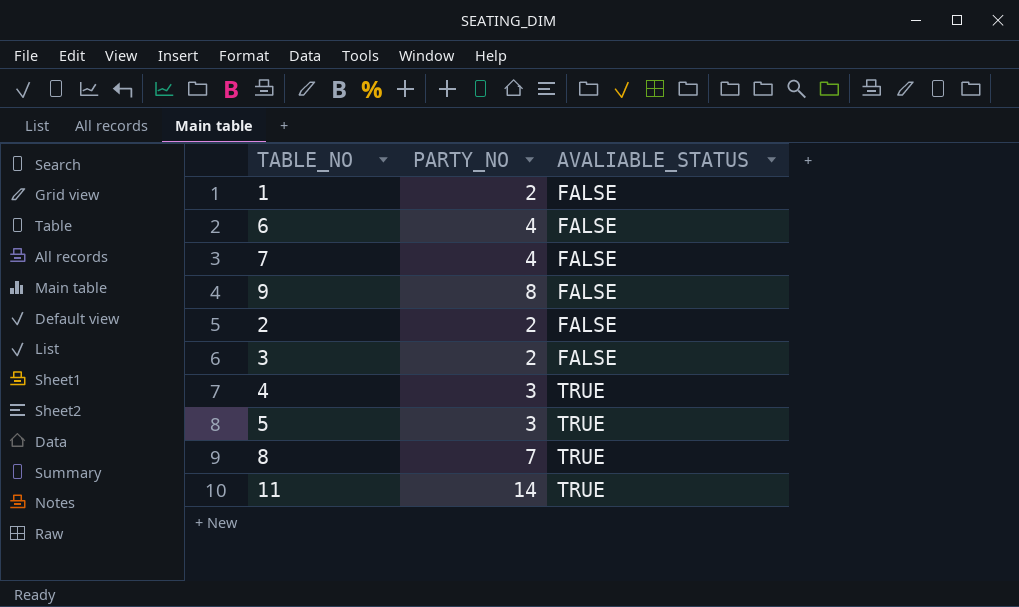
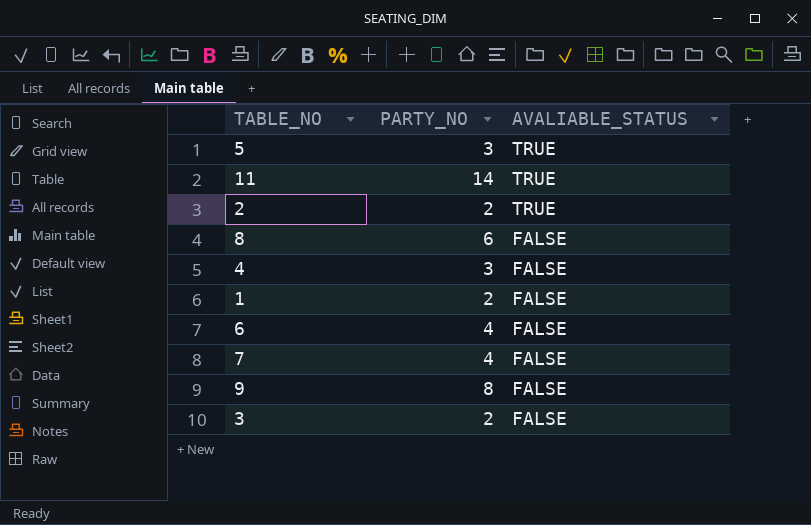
row order: AVALIABLE_STATUS ascending -> AVALIABLE_STATUS descending
2 | AVALIABLE_STATUS: FALSE -> TRUE
8 | PARTY_NO: 7 -> 6
8 | AVALIABLE_STATUS: TRUE -> FALSE
4 | AVALIABLE_STATUS: TRUE -> FALSE

